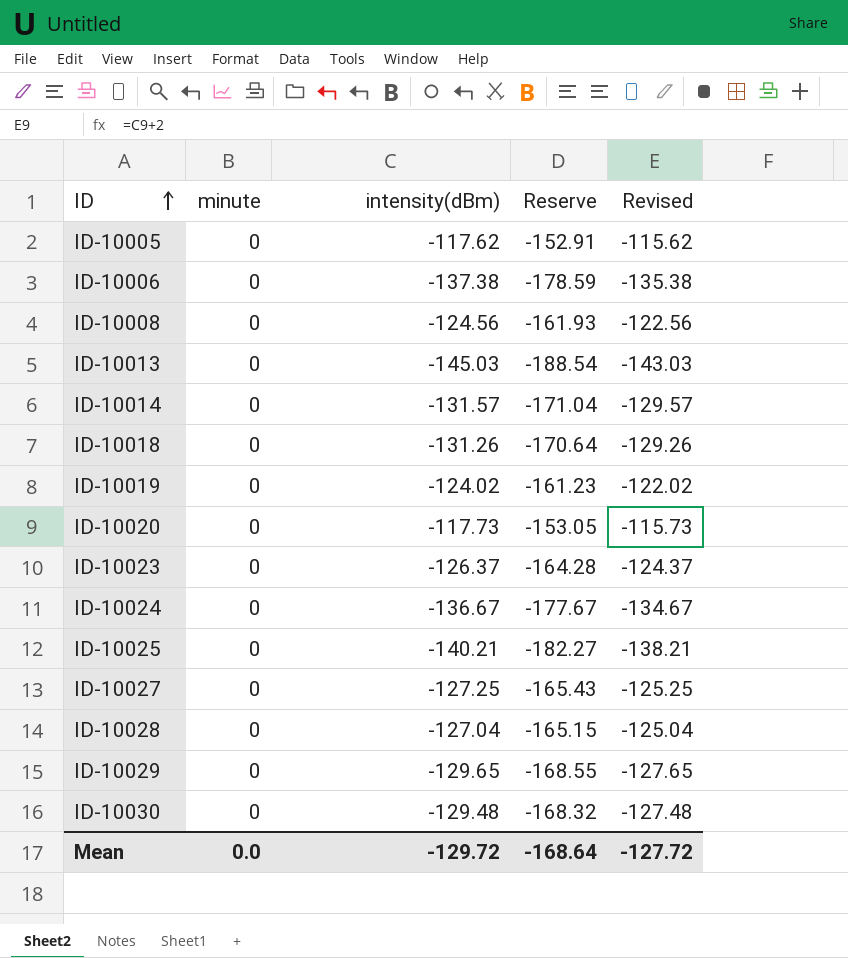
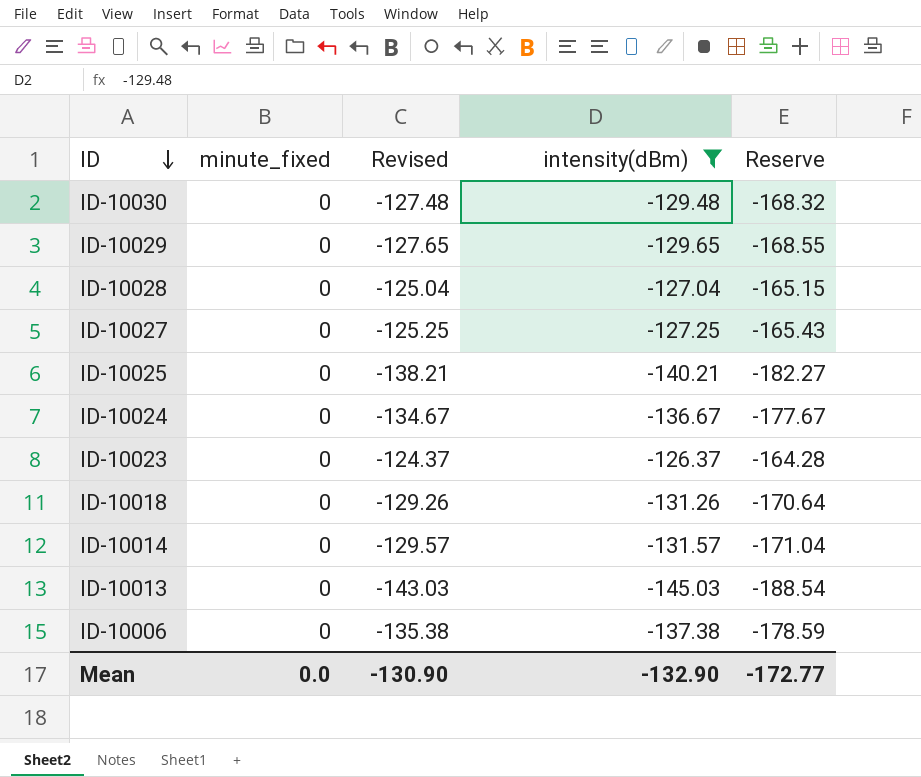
filter: none -> intensity(dBm) <= -126.37
row order: ID ascending -> ID descending
column name: minute -> minute_fixed
column Revised | position: 5 -> 3
Mean | Revised: -127.72 -> -130.90
Mean | intensity(dBm): -129.72 -> -132.90
Mean | Reserve: -168.64 -> -172.77

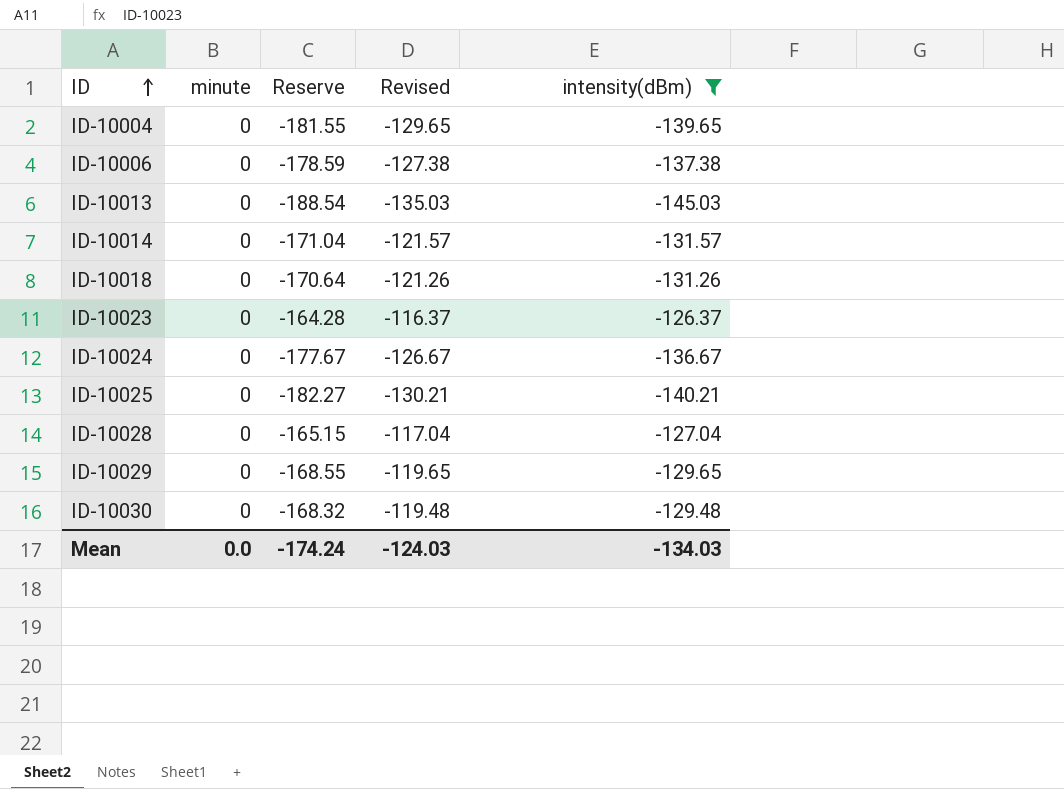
row order: ID descending -> ID ascending
column name: minute_fixed -> minute
column Reserve | position: 5 -> 3
column Revised | formula: [intensity(dBm)] + 2 -> [intensity(dBm)] + 10
row ID-10027: 0 | -125.25 | -127.25 | -165.43 -> none
row ID-10004: none -> 0 | -181.55 | -129.65 | -139.65
Mean | Reserve: -172.77 -> -174.24
Mean | Revised: -130.90 -> -124.03
Mean | intensity(dBm): -132.90 -> -134.03

